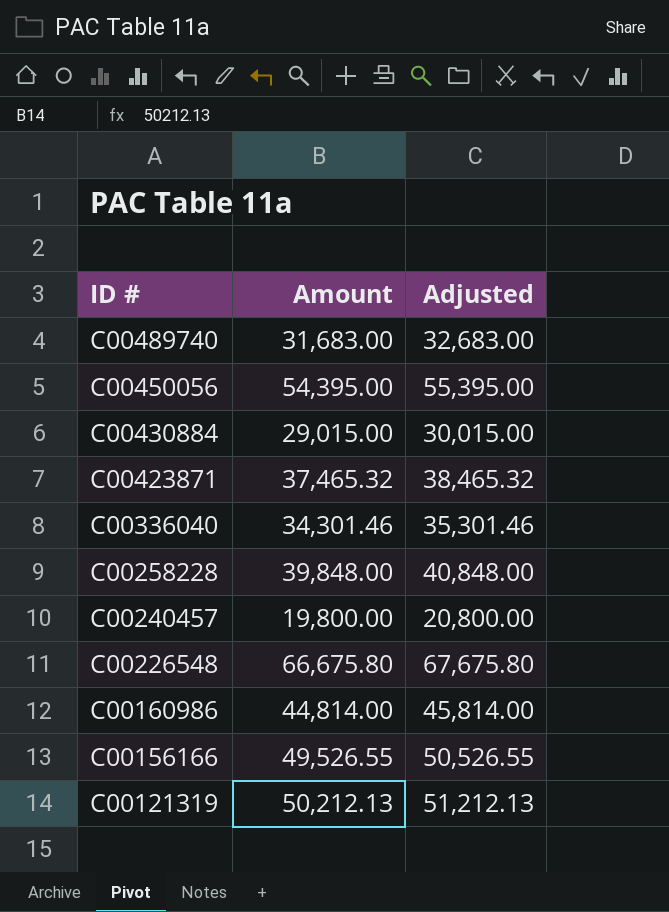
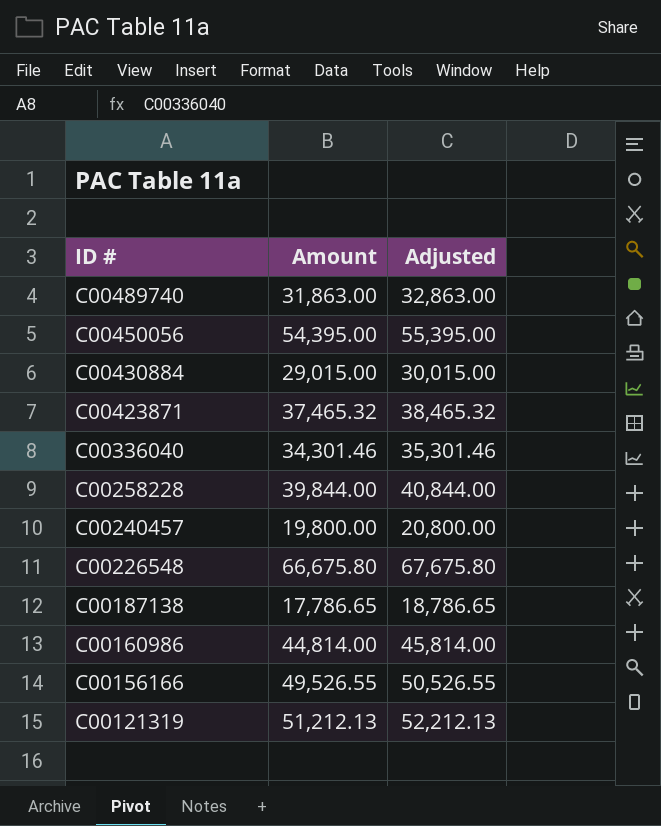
C00489740 | Amount: 31,683.00 -> 31,863.00
C00489740 | Adjusted: 32,683.00 -> 32,863.00
C00258228 | Amount: 39,848.00 -> 39,844.00
C00258228 | Adjusted: 40,848.00 -> 40,844.00
row C00187138: none -> 17,786.65 | 18,786.65
C00121319 | Amount: 50,212.13 -> 51,212.13
C00121319 | Adjusted: 51,212.13 -> 52,212.13

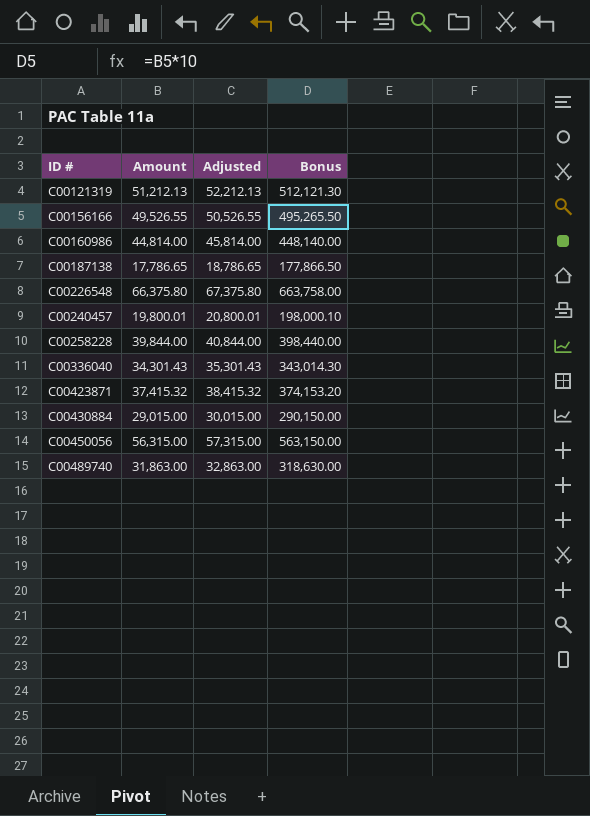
row order: ID # descending -> ID # ascending
column Bonus | formula: none -> [Amount] * 10
C00226548 | Amount: 66,675.80 -> 66,375.80
C00226548 | Adjusted: 67,675.80 -> 67,375.80
C00240457 | Amount: 19,800.00 -> 19,800.01
C00240457 | Adjusted: 20,800.00 -> 20,800.01
C00336040 | Amount: 34,301.46 -> 34,301.43
C00336040 | Adjusted: 35,301.46 -> 35,301.43
C00423871 | Amount: 37,465.32 -> 37,415.32
C00423871 | Adjusted: 38,465.32 -> 38,415.32
C00450056 | Amount: 54,395.00 -> 56,315.00
C00450056 | Adjusted: 55,395.00 -> 57,315.00

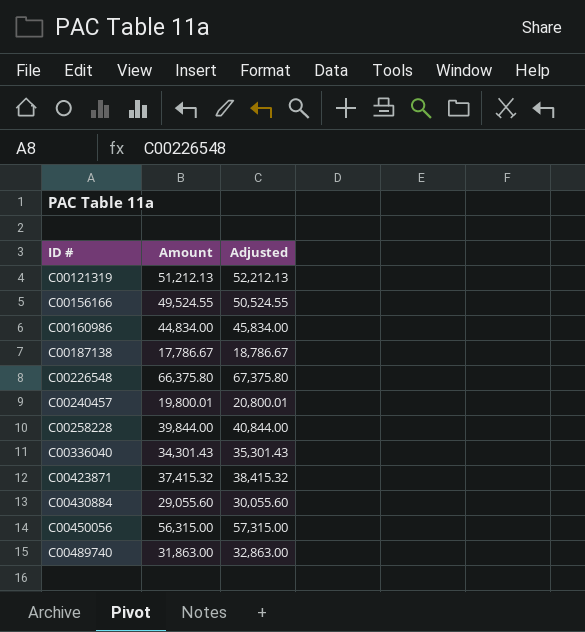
column Bonus | formula: [Amount] * 10 -> none
C00156166 | Amount: 49,526.55 -> 49,524.55
C00156166 | Adjusted: 50,526.55 -> 50,524.55
C00160986 | Amount: 44,814.00 -> 44,834.00
C00160986 | Adjusted: 45,814.00 -> 45,834.00
C00187138 | Amount: 17,786.65 -> 17,786.67
C00187138 | Adjusted: 18,786.65 -> 18,786.67
C00430884 | Amount: 29,015.00 -> 29,055.60
C00430884 | Adjusted: 30,015.00 -> 30,055.60

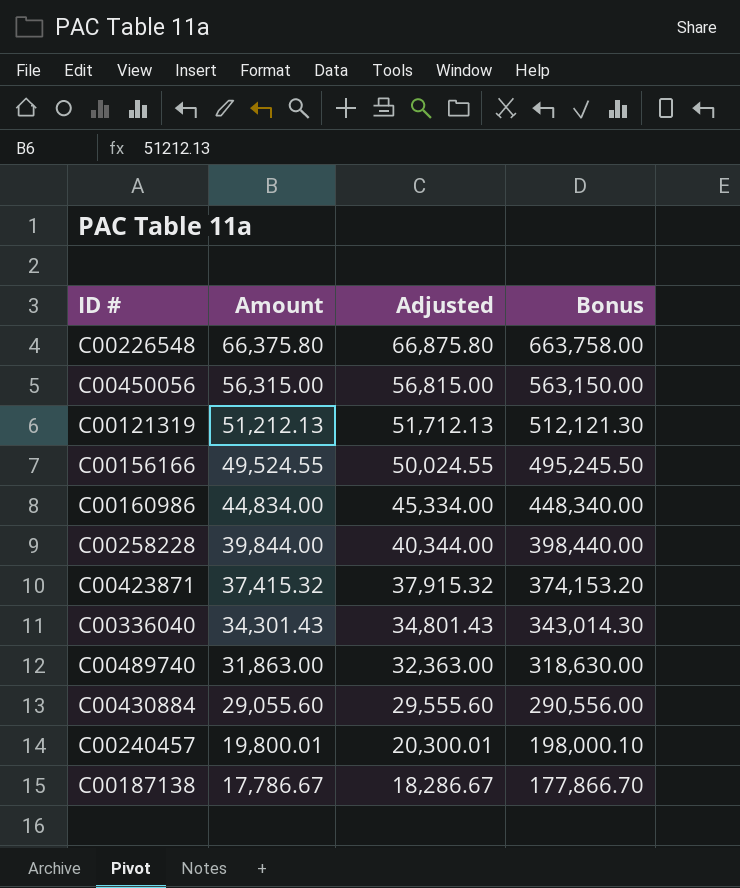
row order: ID # ascending -> Amount descending
column Adjusted | formula: [Amount] + 1000 -> [Amount] + 500
column Bonus | formula: none -> [Amount] * 10

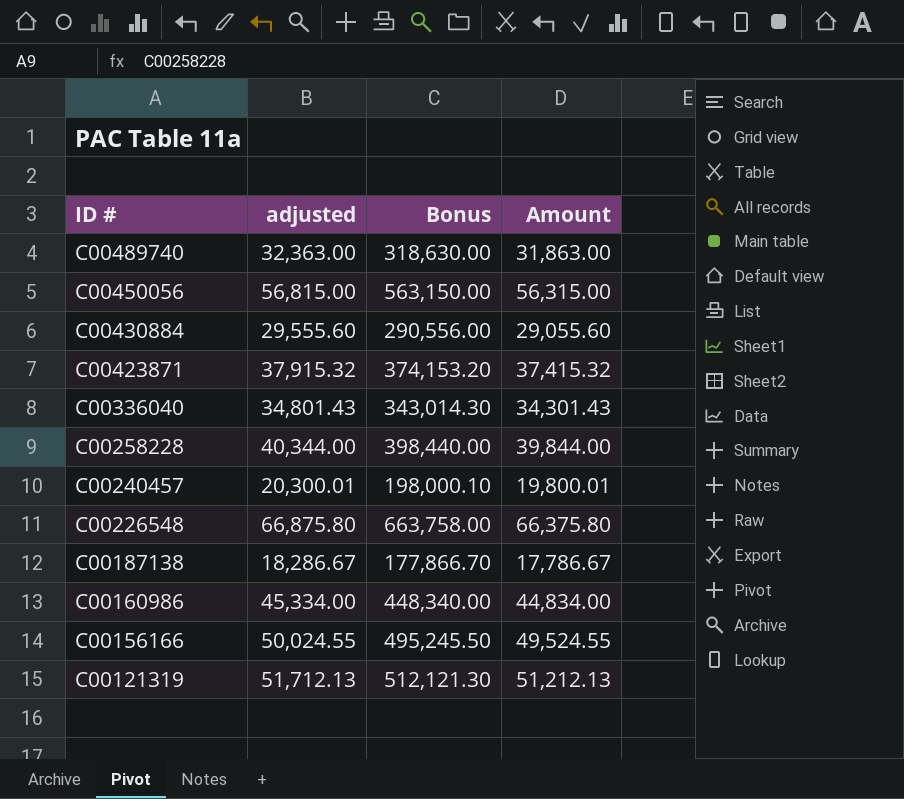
row order: Amount descending -> ID # descending
column name: Adjusted -> adjusted
column Amount | position: 2 -> 4

